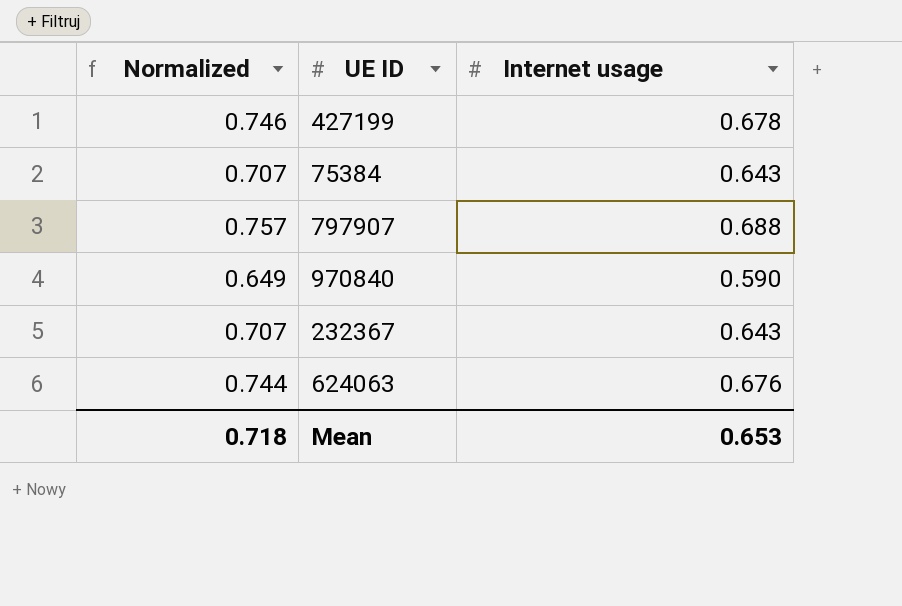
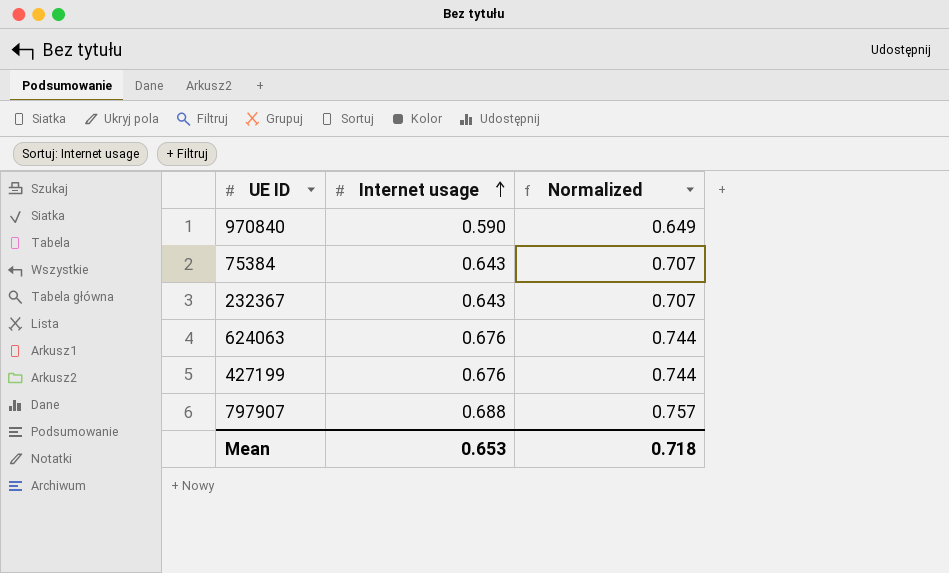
row order: none -> Internet usage ascending
column Normalized | position: 1 -> 3
427199 | Internet usage: 0.678 -> 0.676
427199 | Normalized: 0.746 -> 0.744

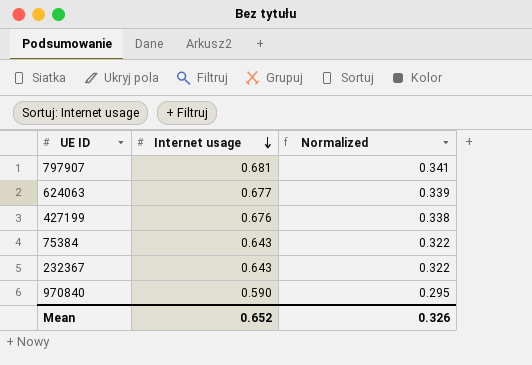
row order: Internet usage ascending -> Internet usage descending
column Normalized | formula: [Internet usage] * 1.1 -> [Internet usage] * 0.5
797907 | Internet usage: 0.688 -> 0.681
624063 | Internet usage: 0.676 -> 0.677
Mean | Internet usage: 0.653 -> 0.652
Mean | Normalized: 0.718 -> 0.326

